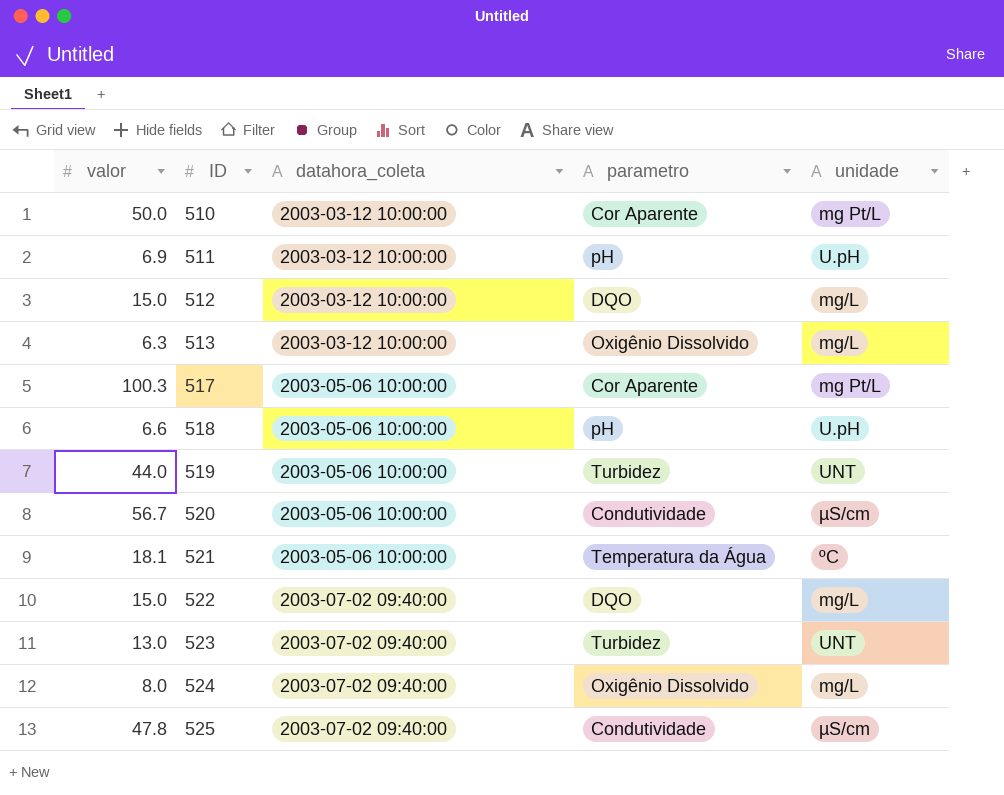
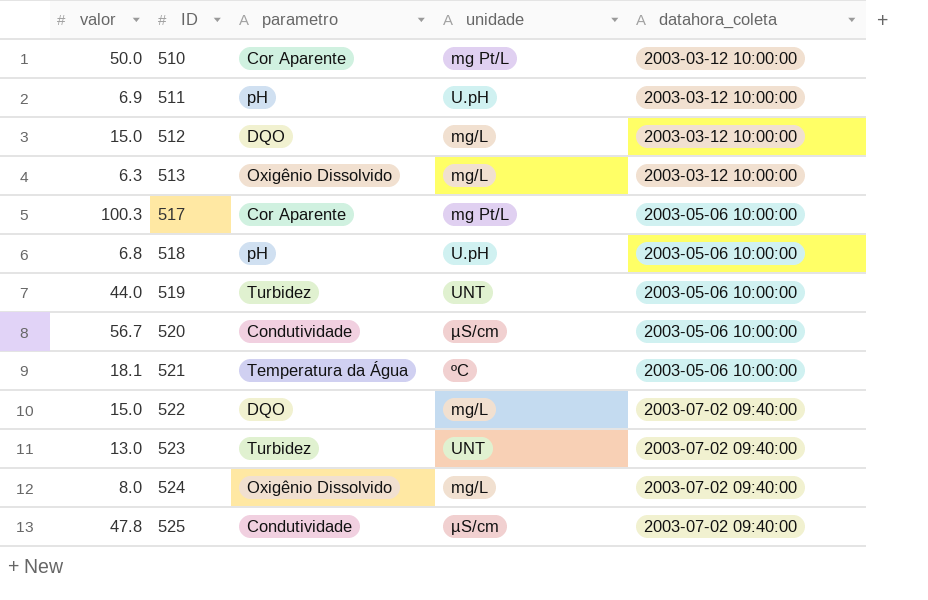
column datahora_coleta | position: 3 -> 5
518 | valor: 6.6 -> 6.8

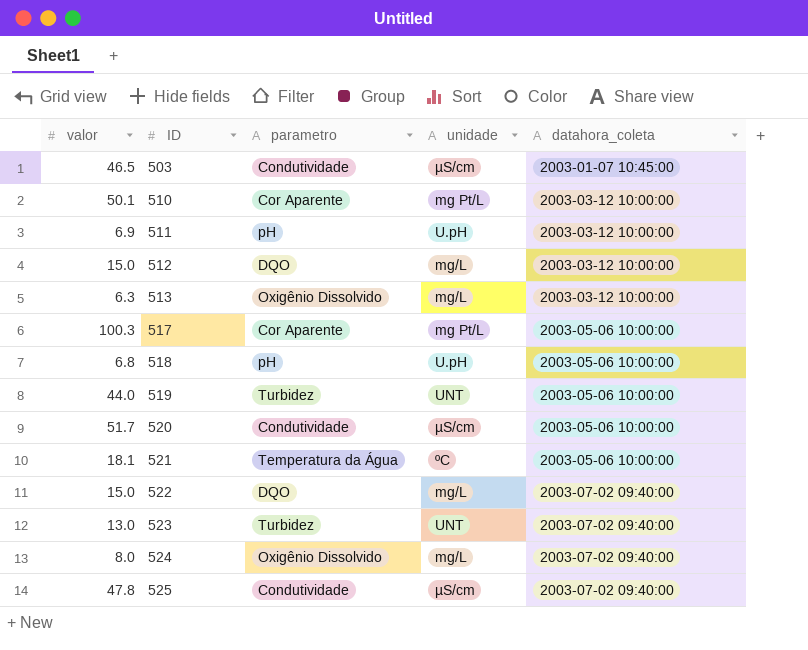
row 503: none -> 46.5 | Condutividade | µS/cm | 2003-01-07 10:45:00
510 | valor: 50.0 -> 50.1
520 | valor: 56.7 -> 51.7

